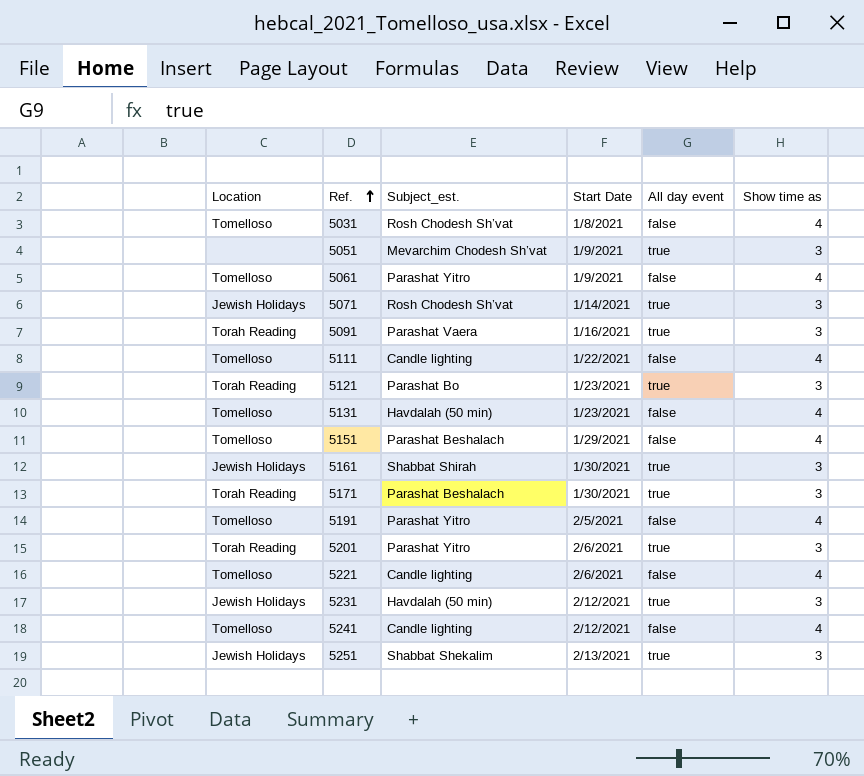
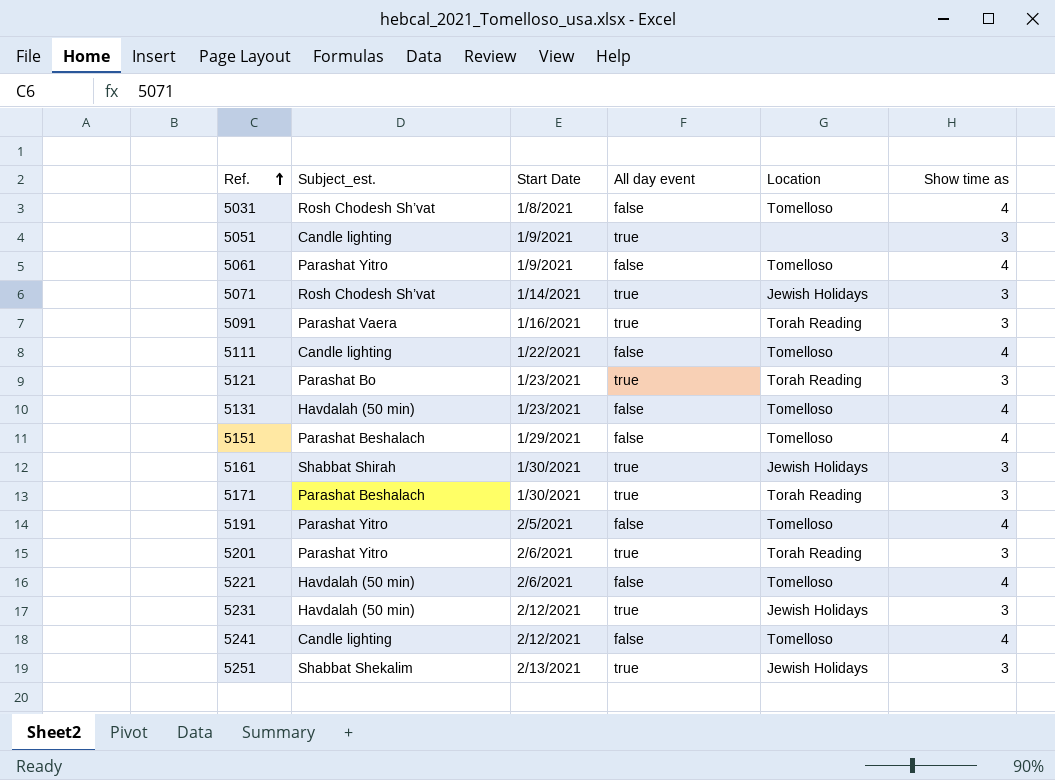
column Location | position: 1 -> 5
5051 | Subject_est.: Mevarchim Chodesh Sh’vat -> Candle lighting
5221 | Subject_est.: Candle lighting -> Havdalah (50 min)

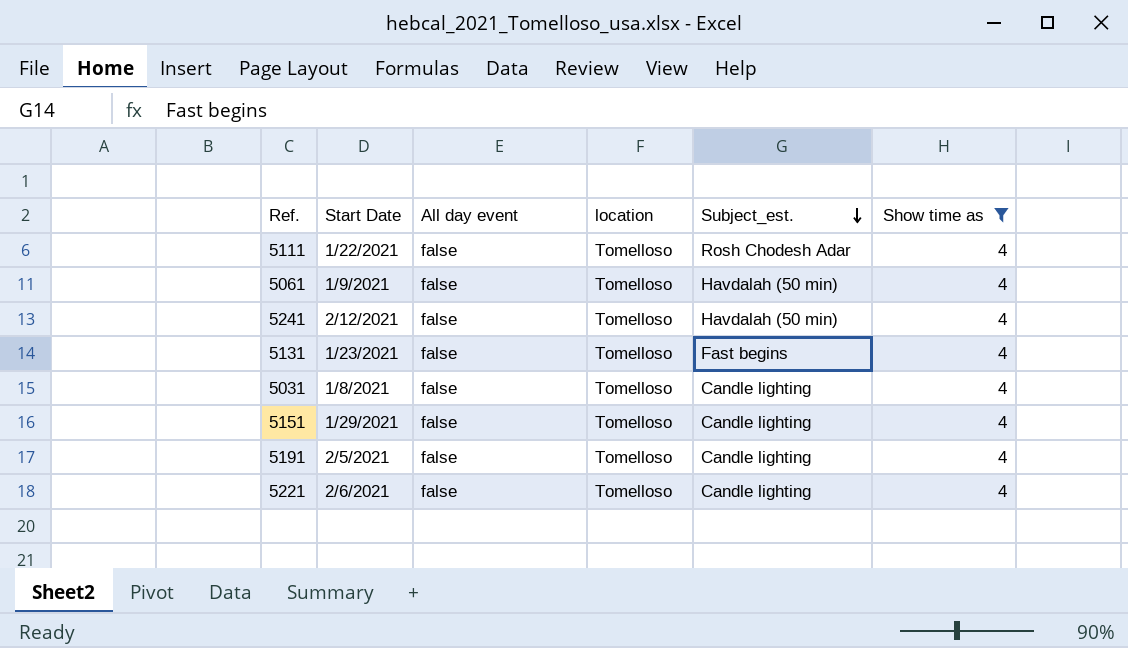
filter: none -> Show time as = 4
row order: Ref. ascending -> Subject_est. descending
column name: Location -> location
column Subject_est. | position: 2 -> 5
5111 | Subject_est.: Candle lighting -> Rosh Chodesh Adar
5061 | Subject_est.: Parashat Yitro -> Havdalah (50 min)
5241 | Subject_est.: Candle lighting -> Havdalah (50 min)
5131 | Subject_est.: Havdalah (50 min) -> Fast begins
5031 | Subject_est.: Rosh Chodesh Sh’vat -> Candle lighting
5151 | Subject_est.: Parashat Beshalach -> Candle lighting
5191 | Subject_est.: Parashat Yitro -> Candle lighting
5221 | Subject_est.: Havdalah (50 min) -> Candle lighting

